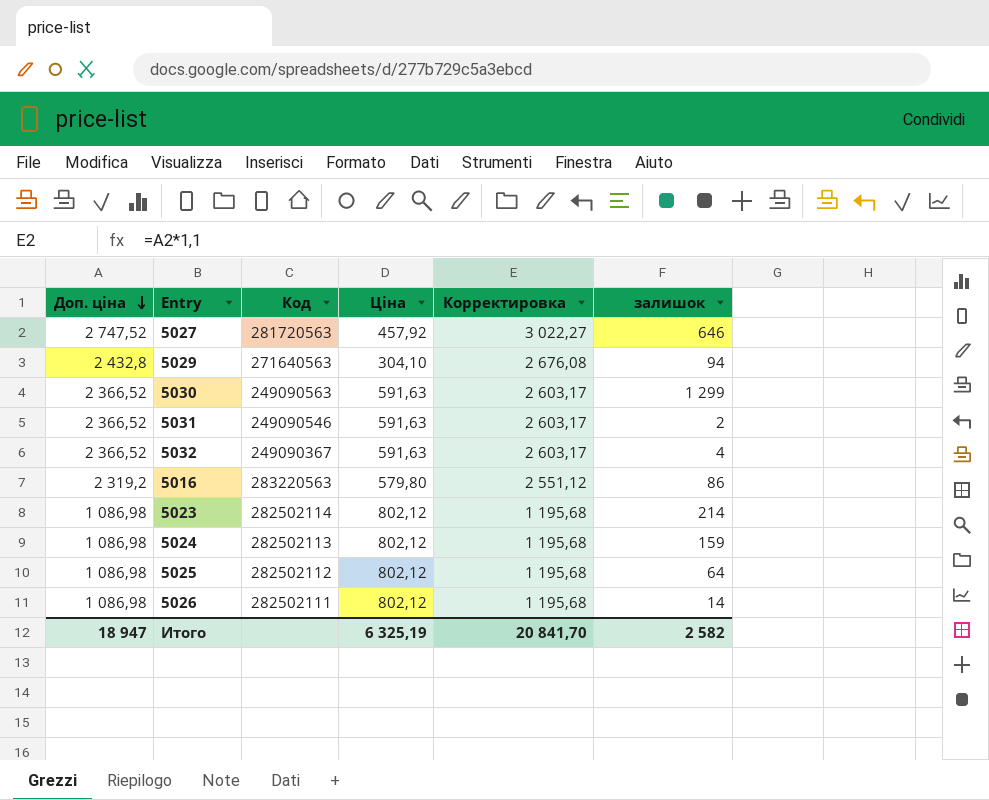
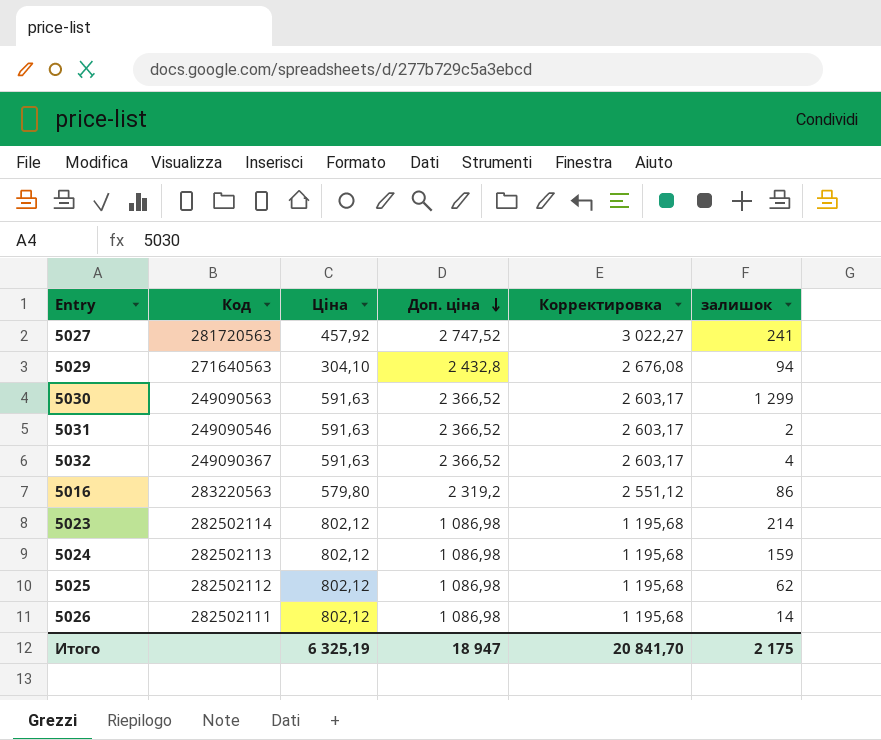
column Доп. ціна | position: 1 -> 4
5027 | залишок: 646 -> 241
5025 | залишок: 64 -> 62
Итого | залишок: 2 582 -> 2 175

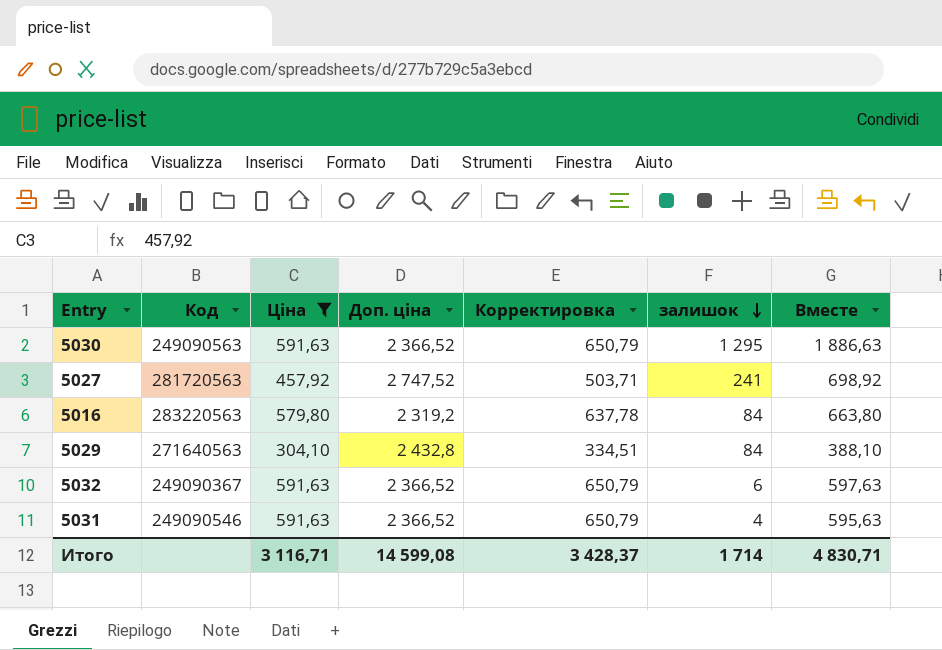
filter: none -> Ціна != 802,12
row order: Доп. ціна descending -> залишок descending
column Корректировка | formula: [Доп. ціна] * 1,1 -> [Ціна] * 1,1
column Вместе | formula: none -> [Ціна] + [залишок]
5030 | залишок: 1 299 -> 1 295
5016 | залишок: 86 -> 84
5029 | залишок: 94 -> 84
5032 | залишок: 4 -> 6
5031 | залишок: 2 -> 4
Итого | Ціна: 6 325,19 -> 3 116,71
Итого | Доп. ціна: 18 947 -> 14 599,08
Итого | Корректировка: 20 841,70 -> 3 428,37
Итого | залишок: 2 175 -> 1 714

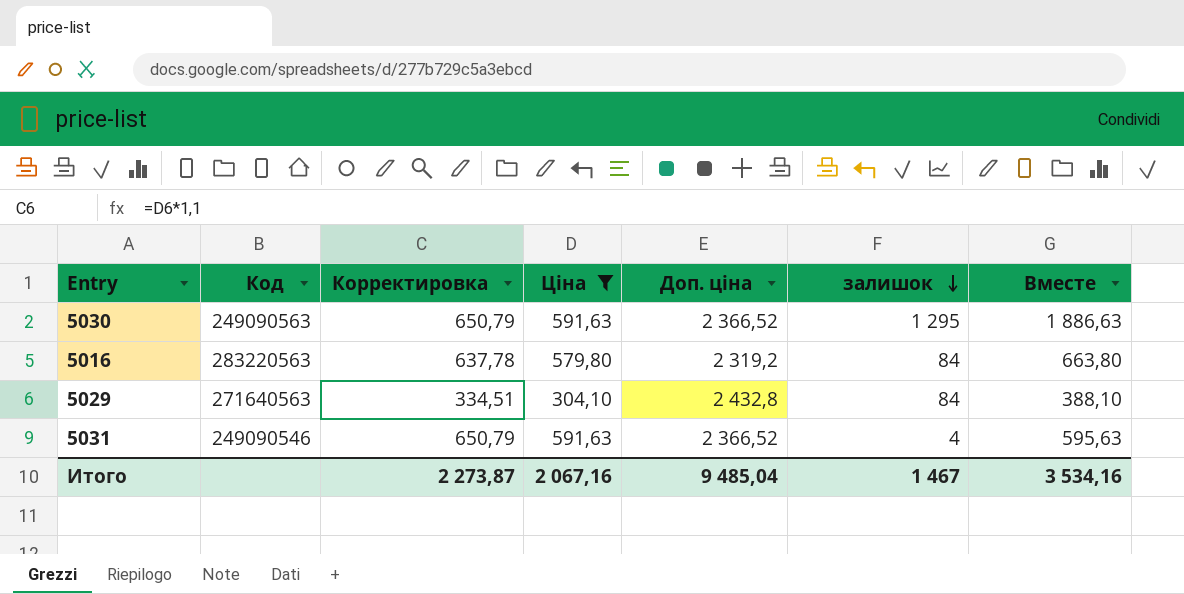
column Корректировка | position: 5 -> 3
row 5027: 281720563 | 457,92 | 2 747,52 | 503,71 | 241 | 698,92 -> none
row 5032: 249090367 | 591,63 | 2 366,52 | 650,79 | 6 | 597,63 -> none
Итого | Корректировка: 3 428,37 -> 2 273,87
Итого | Ціна: 3 116,71 -> 2 067,16
Итого | Доп. ціна: 14 599,08 -> 9 485,04
Итого | залишок: 1 714 -> 1 467
Итого | Вместе: 4 830,71 -> 3 534,16

